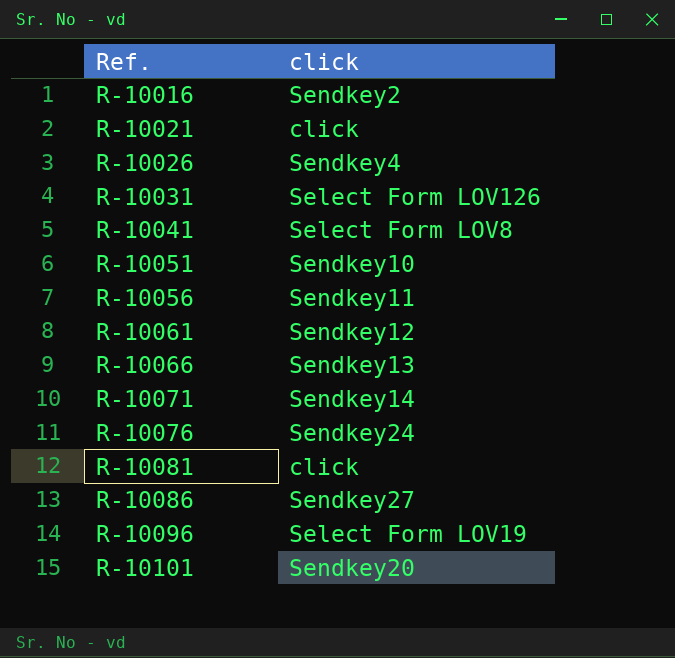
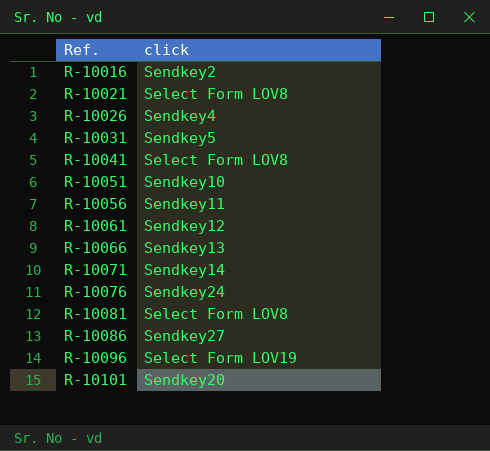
R-10021 | click: click -> Select Form LOV8
R-10031 | click: Select Form LOV126 -> Sendkey5
R-10081 | click: click -> Select Form LOV8

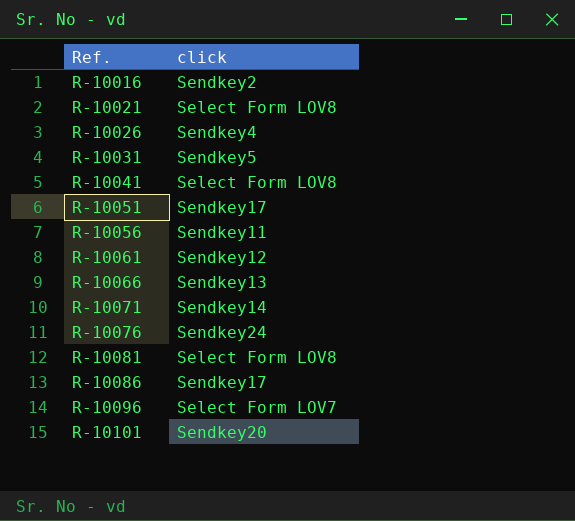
R-10051 | click: Sendkey10 -> Sendkey17
R-10086 | click: Sendkey27 -> Sendkey17
R-10096 | click: Select Form LOV19 -> Select Form LOV7

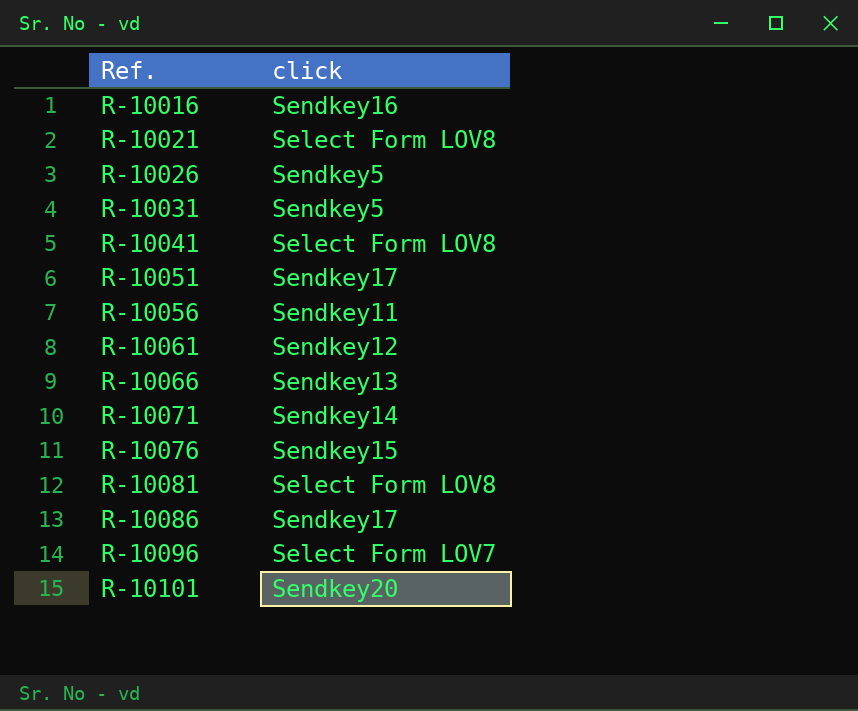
R-10016 | click: Sendkey2 -> Sendkey16
R-10026 | click: Sendkey4 -> Sendkey5
R-10076 | click: Sendkey24 -> Sendkey15

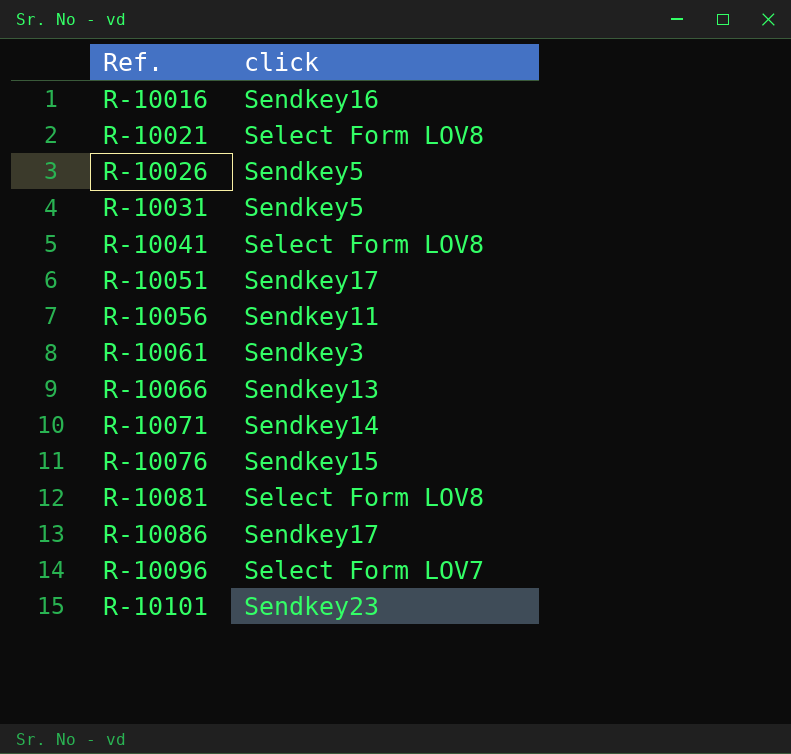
R-10061 | click: Sendkey12 -> Sendkey3
R-10101 | click: Sendkey20 -> Sendkey23

